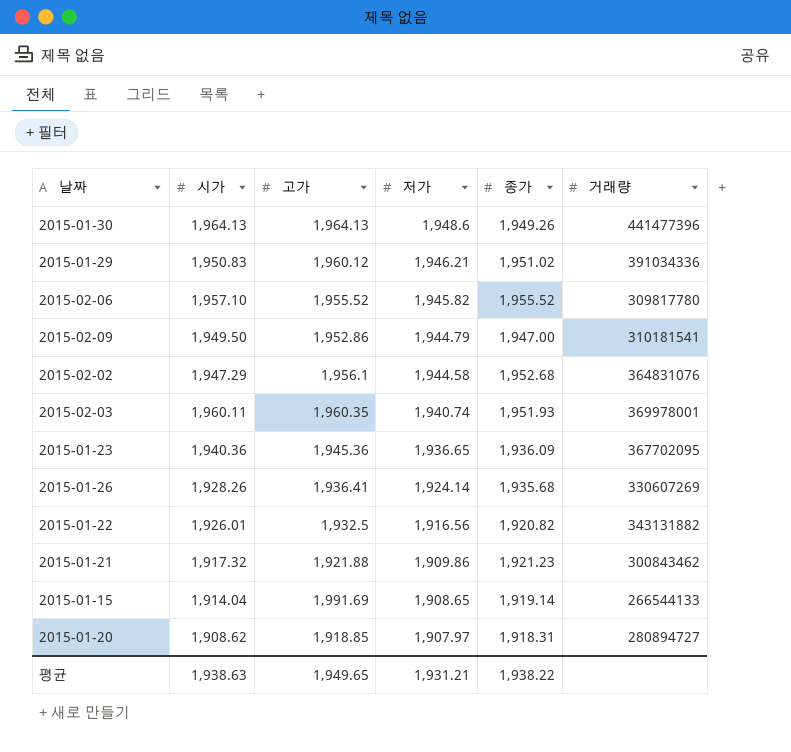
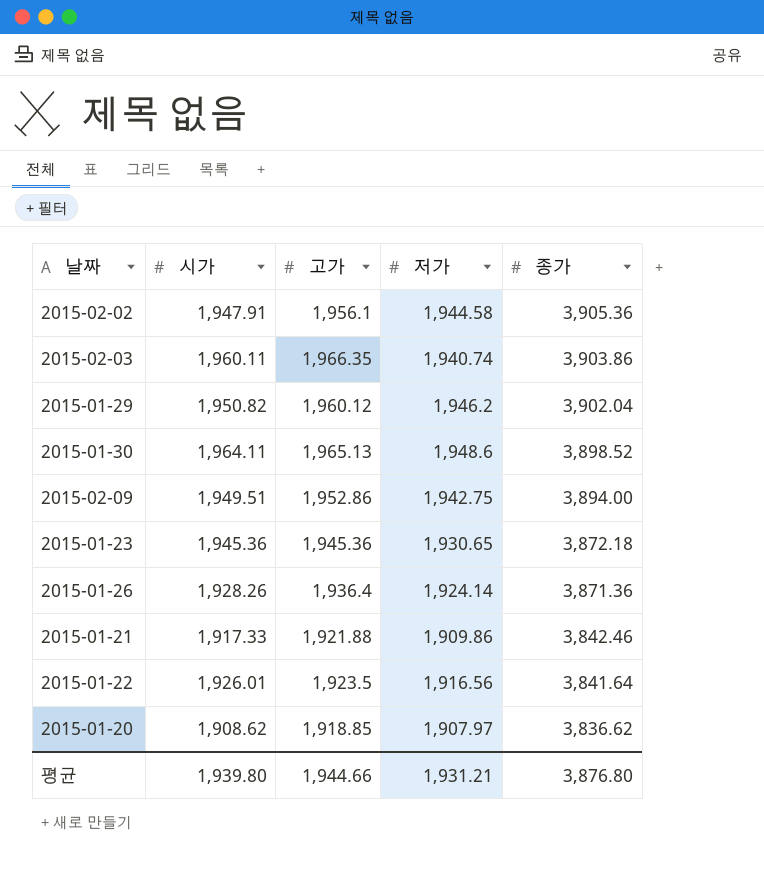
row order: 저가 descending -> 종가 descending
column 거래량 | position: 6 -> none
row 2015-02-06: 1,957.10 | 1,955.52 | 1,945.82 | 1,955.52 | 309817780 -> none
row 2015-01-15: 1,914.04 | 1,991.69 | 1,908.65 | 1,919.14 | 266544133 -> none
2015-02-02 | 시가: 1,947.29 -> 1,947.91
2015-02-02 | 종가: 1,952.68 -> 3,905.36
2015-02-03 | 고가: 1,960.35 -> 1,966.35
2015-02-03 | 종가: 1,951.93 -> 3,903.86
2015-01-29 | 시가: 1,950.83 -> 1,950.82
2015-01-29 | 저가: 1,946.21 -> 1,946.2
2015-01-29 | 종가: 1,951.02 -> 3,902.04
2015-01-30 | 시가: 1,964.13 -> 1,964.11
2015-01-30 | 고가: 1,964.13 -> 1,965.13
2015-01-30 | 종가: 1,949.26 -> 3,898.52
2015-02-09 | 시가: 1,949.50 -> 1,949.51
2015-02-09 | 저가: 1,944.79 -> 1,942.75
2015-02-09 | 종가: 1,947.00 -> 3,894.00
2015-01-23 | 시가: 1,940.36 -> 1,945.36
2015-01-23 | 저가: 1,936.65 -> 1,930.65
2015-01-23 | 종가: 1,936.09 -> 3,872.18
2015-01-26 | 고가: 1,936.41 -> 1,936.4
2015-01-26 | 종가: 1,935.68 -> 3,871.36
2015-01-21 | 시가: 1,917.32 -> 1,917.33
2015-01-21 | 종가: 1,921.23 -> 3,842.46
2015-01-22 | 고가: 1,932.5 -> 1,923.5
2015-01-22 | 종가: 1,920.82 -> 3,841.64
2015-01-20 | 종가: 1,918.31 -> 3,836.62
평균 | 시가: 1,938.63 -> 1,939.80
평균 | 고가: 1,949.65 -> 1,944.66
평균 | 종가: 1,938.22 -> 3,876.80

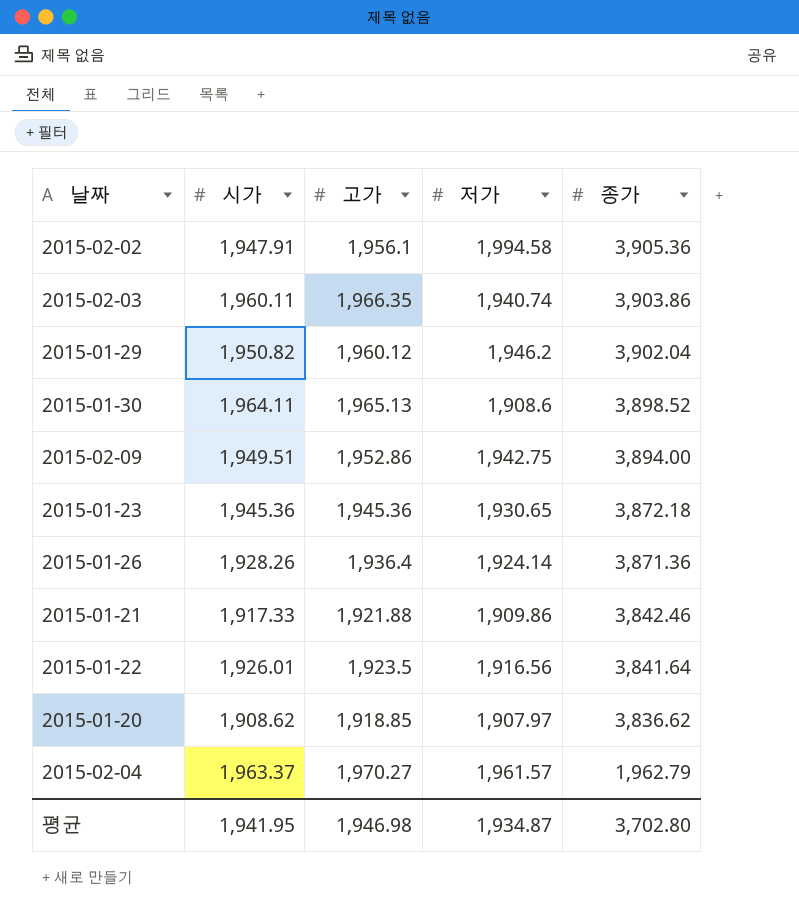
2015-02-02 | 저가: 1,944.58 -> 1,994.58
2015-01-30 | 저가: 1,948.6 -> 1,908.6
row 2015-02-04: none -> 1,963.37 | 1,970.27 | 1,961.57 | 1,962.79
평균 | 시가: 1,939.80 -> 1,941.95
평균 | 고가: 1,944.66 -> 1,946.98
평균 | 저가: 1,931.21 -> 1,934.87
평균 | 종가: 3,876.80 -> 3,702.80

